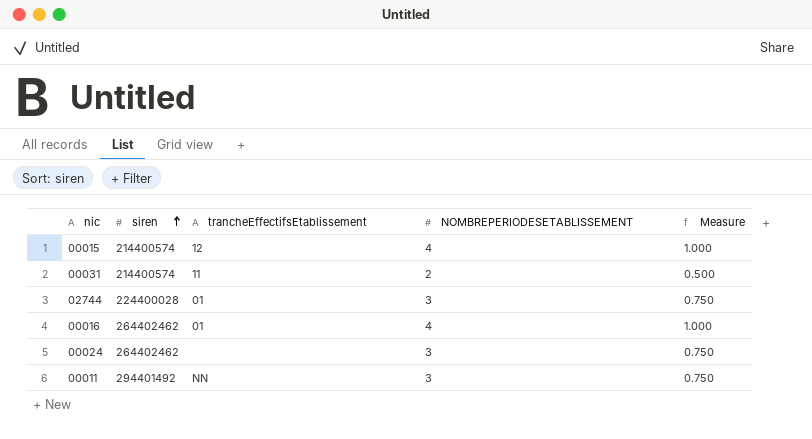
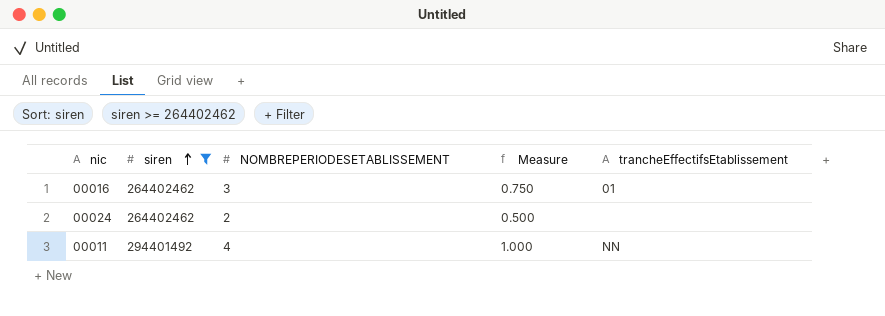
filter: none -> siren >= 264402462
column trancheEffectifsEtablissement | position: 3 -> 5
00016 | NOMBREPERIODESETABLISSEMENT: 4 -> 3
00016 | Measure: 1.000 -> 0.750
00024 | NOMBREPERIODESETABLISSEMENT: 3 -> 2
00024 | Measure: 0.750 -> 0.500
00011 | NOMBREPERIODESETABLISSEMENT: 3 -> 4
00011 | Measure: 0.750 -> 1.000

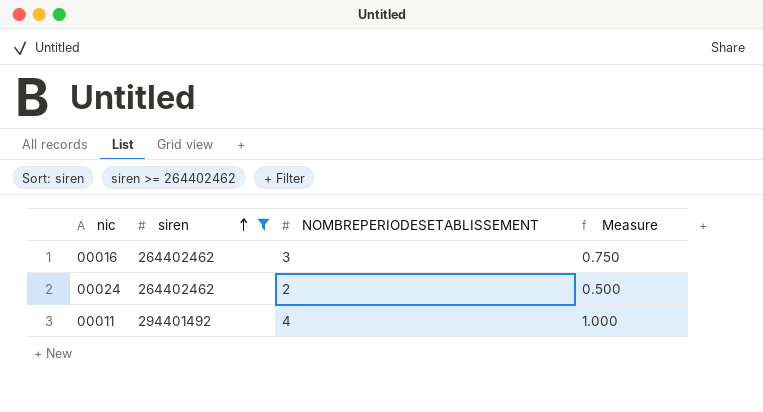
column trancheEffectifsEtablissement | position: 5 -> none

